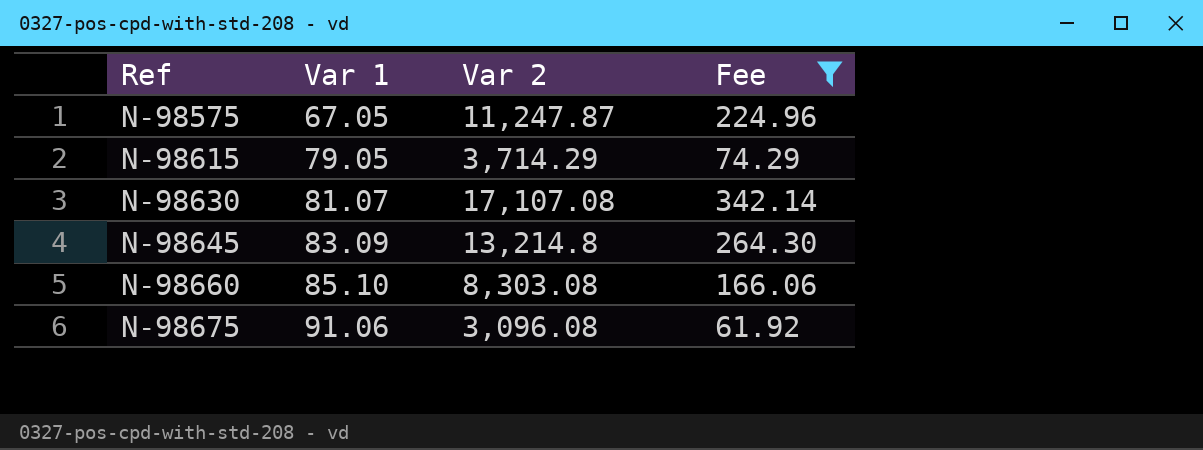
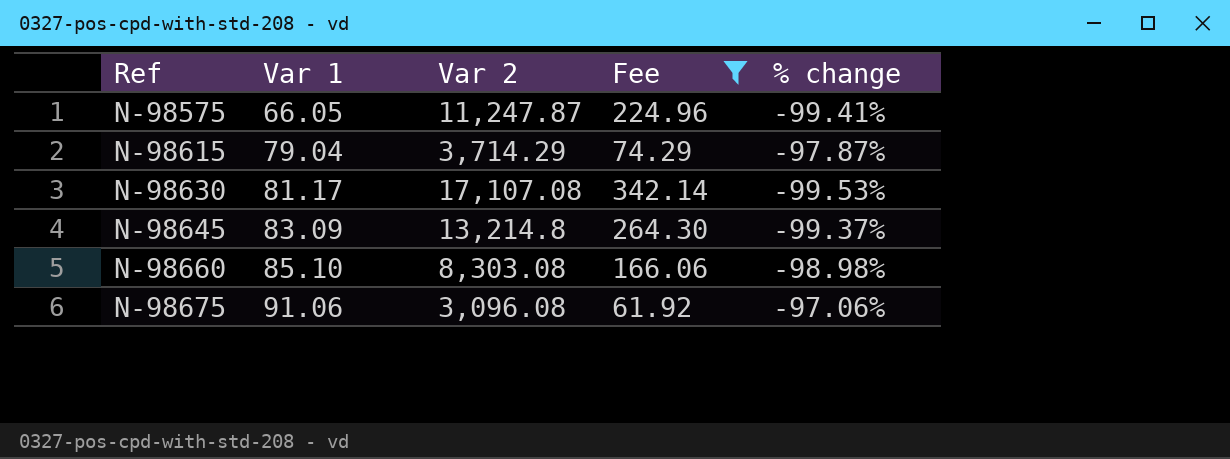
column % change | formula: none -> ([Var 1] - [Var 2]) / [Var 2]
N-98575 | Var 1: 67.05 -> 66.05
N-98615 | Var 1: 79.05 -> 79.04
N-98630 | Var 1: 81.07 -> 81.17

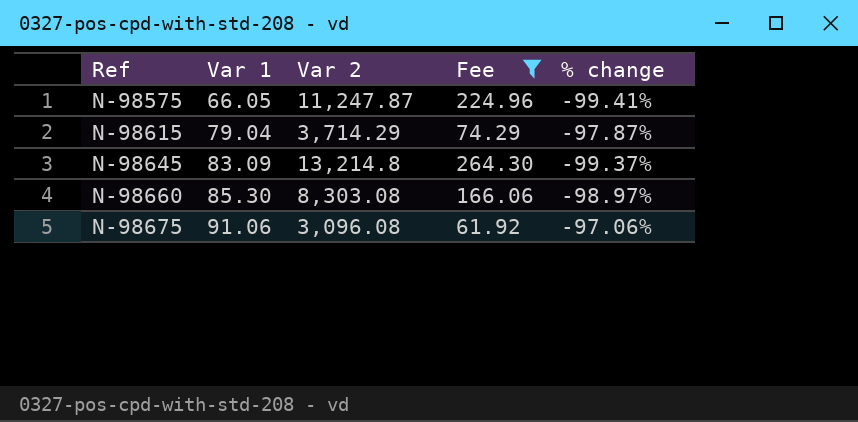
row N-98630: 81.17 | 17,107.08 | 342.14 | -99.53% -> none
N-98660 | Var 1: 85.10 -> 85.30
N-98660 | % change: -98.98% -> -98.97%

